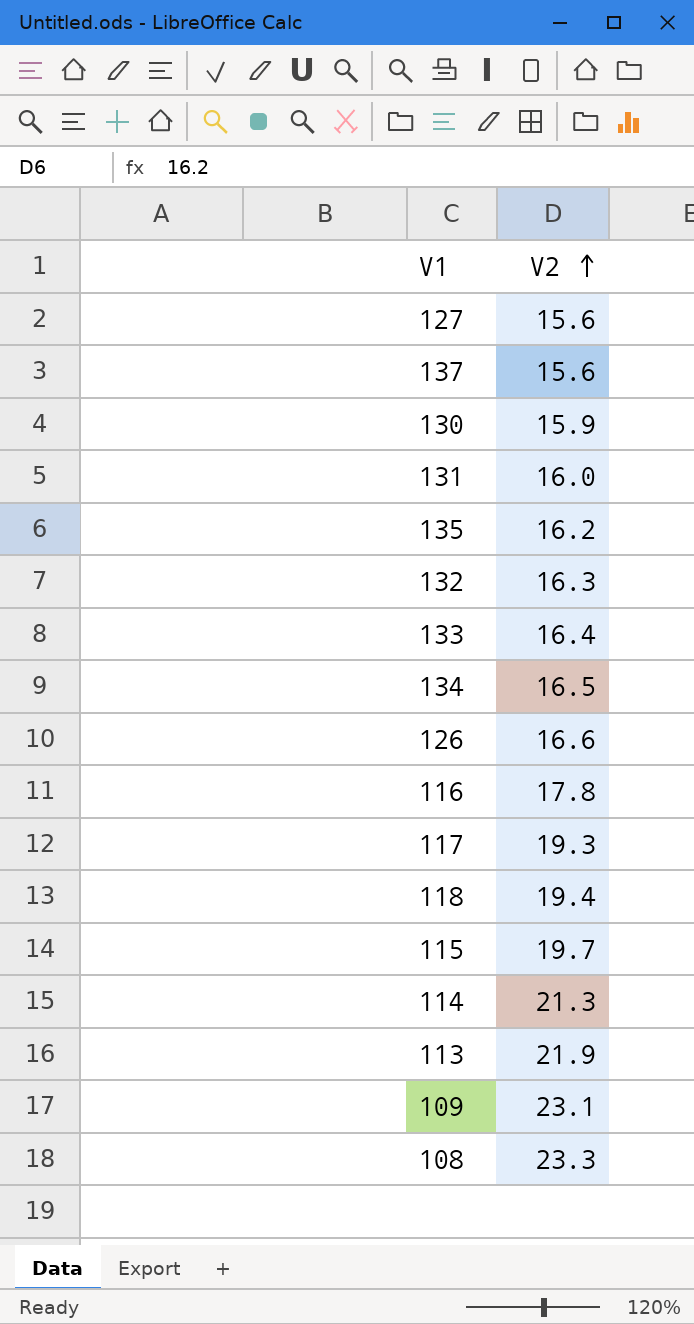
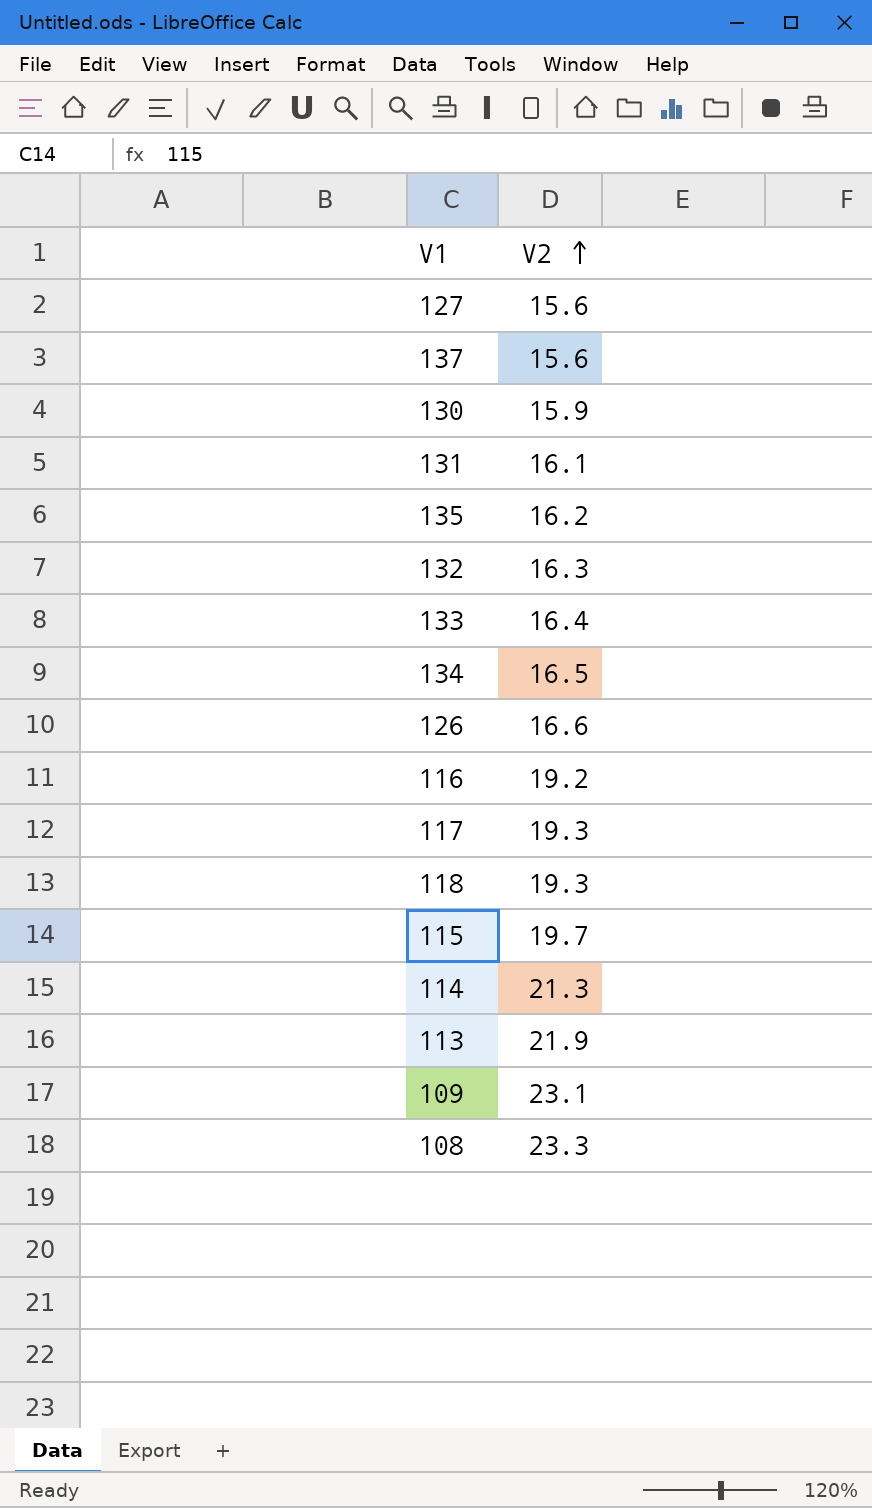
131 | V2: 16.0 -> 16.1
116 | V2: 17.8 -> 19.2
118 | V2: 19.4 -> 19.3

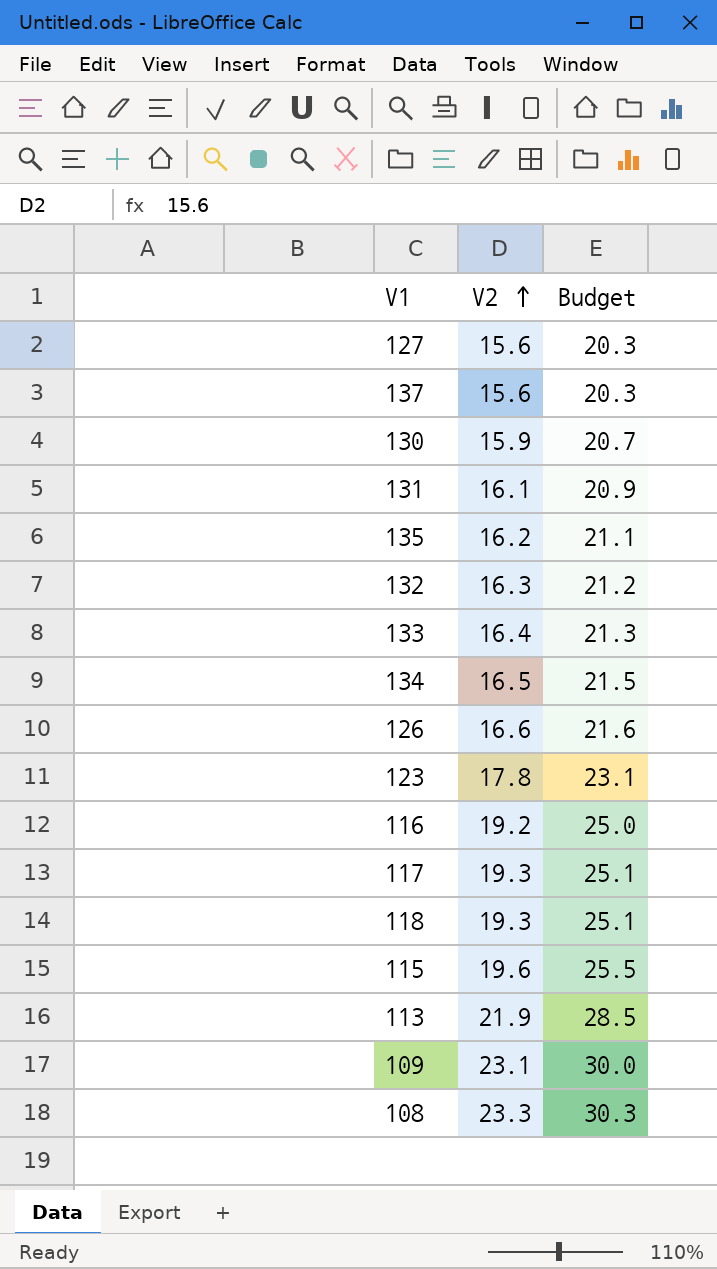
column Budget | formula: none -> [V2] * 1.3
row 114: 21.3 -> none
row 123: none -> 17.8 | 23.1
115 | V2: 19.7 -> 19.6

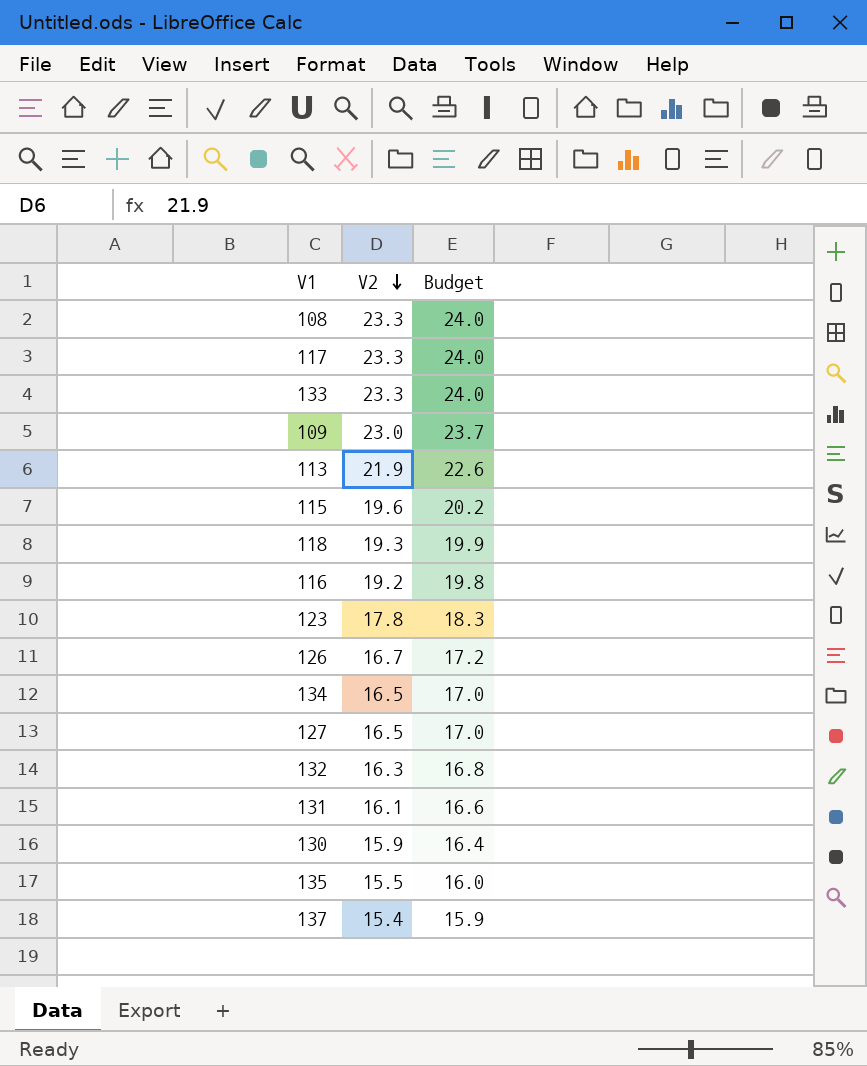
row order: V2 ascending -> V2 descending
column Budget | formula: [V2] * 1.3 -> [V2] * 1.03
117 | V2: 19.3 -> 23.3
133 | V2: 16.4 -> 23.3
109 | V2: 23.1 -> 23.0
126 | V2: 16.6 -> 16.7
127 | V2: 15.6 -> 16.5
135 | V2: 16.2 -> 15.5
137 | V2: 15.6 -> 15.4

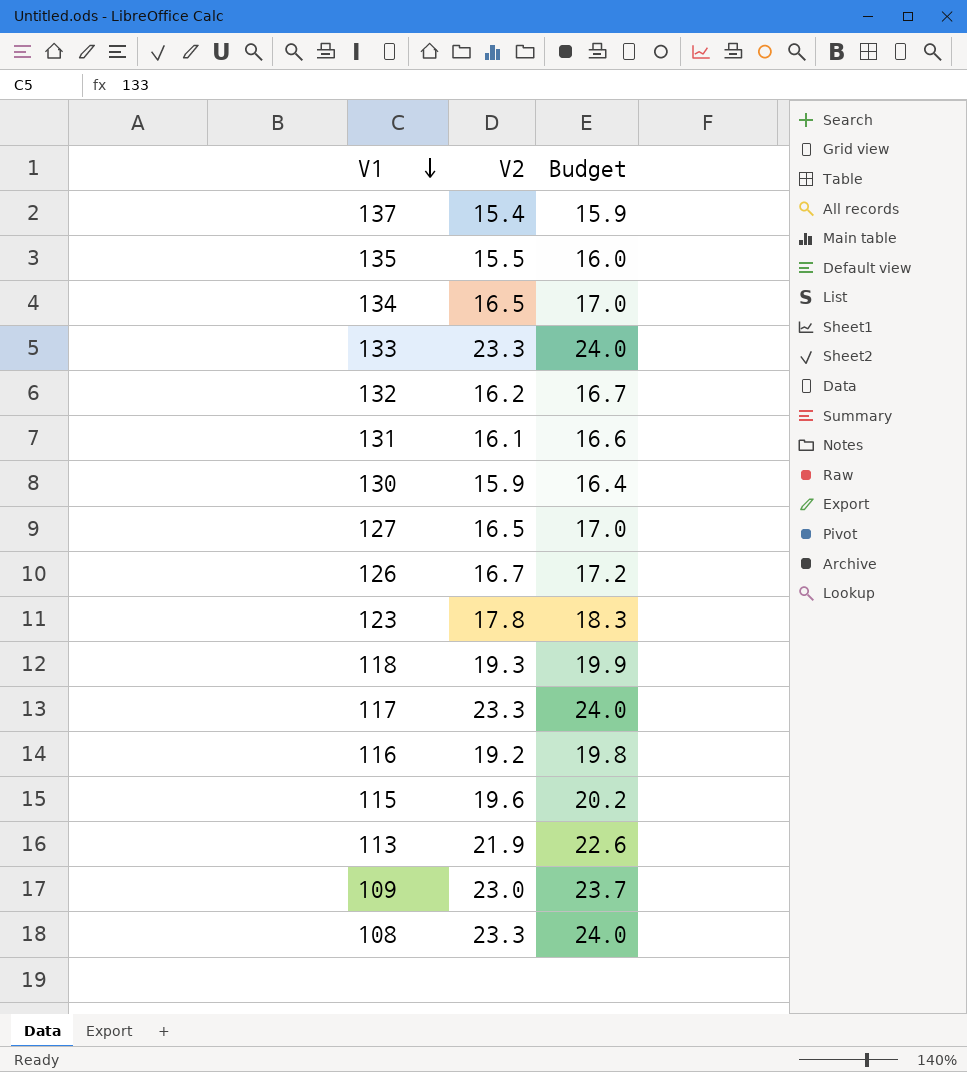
row order: V2 descending -> V1 descending
132 | V2: 16.3 -> 16.2
132 | Budget: 16.8 -> 16.7

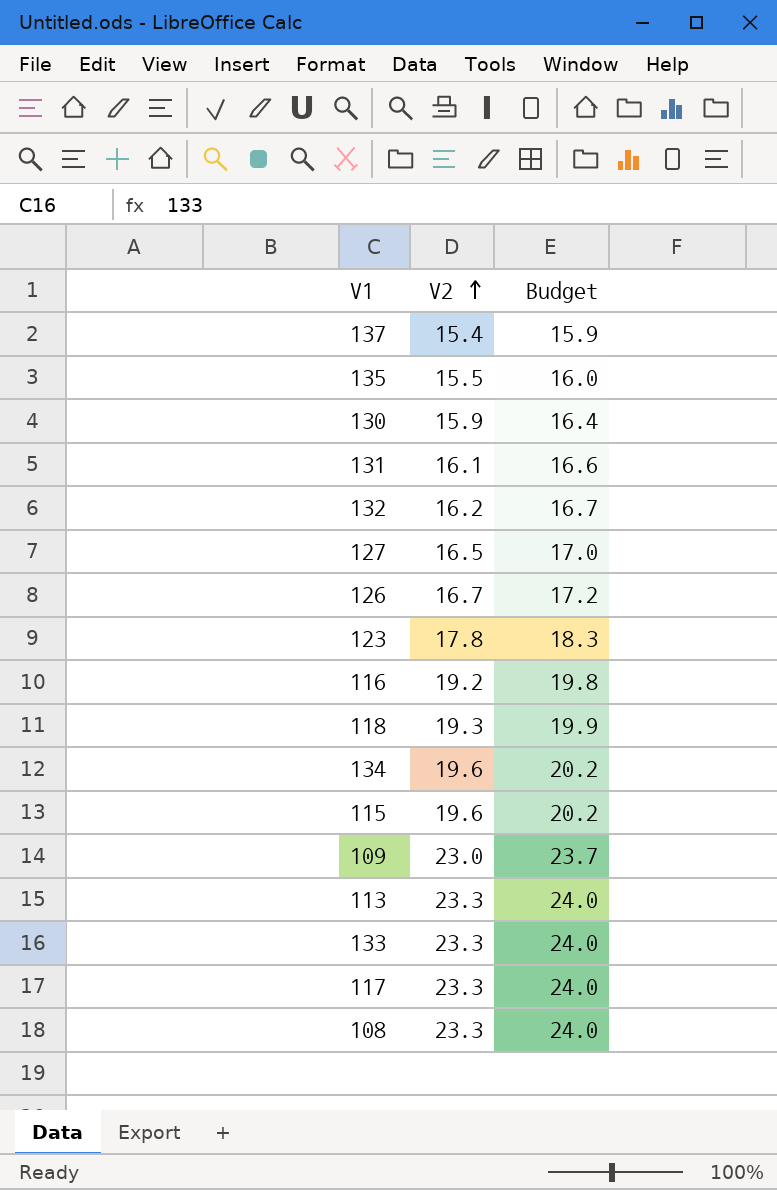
row order: V1 descending -> V2 ascending
134 | V2: 16.5 -> 19.6
134 | Budget: 17.0 -> 20.2
113 | V2: 21.9 -> 23.3
113 | Budget: 22.6 -> 24.0

